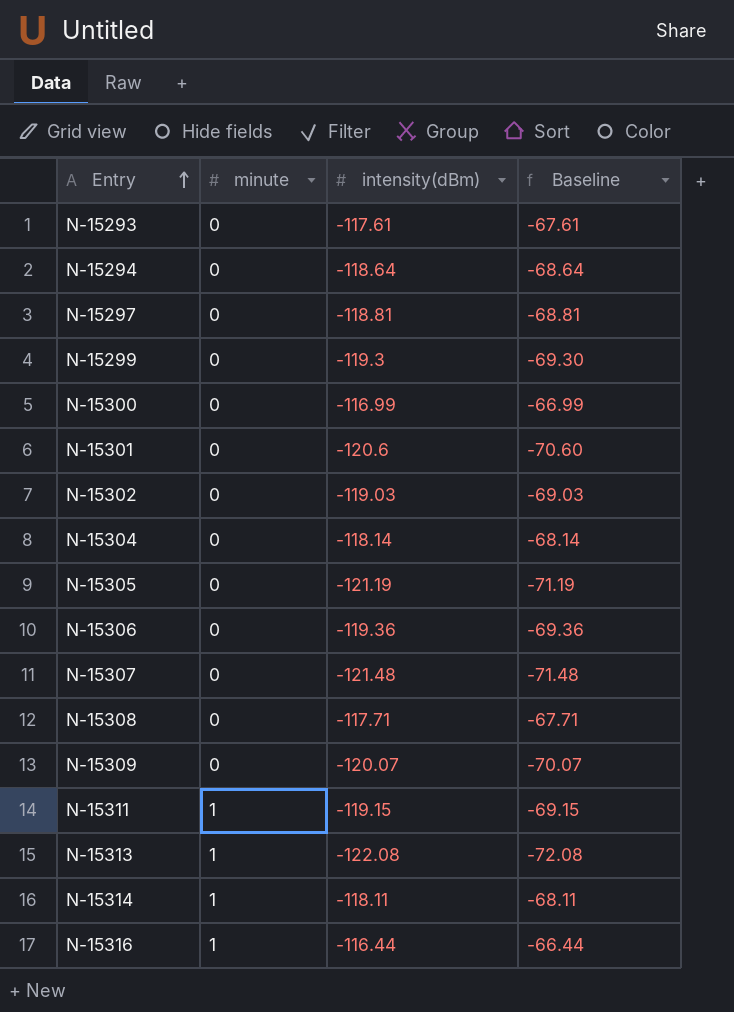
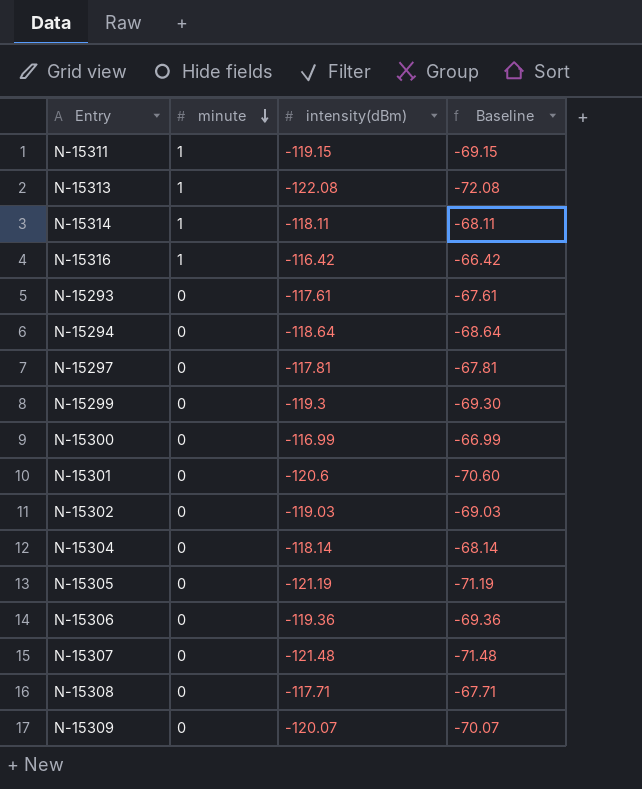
row order: Entry ascending -> minute descending
N-15316 | intensity(dBm): -116.44 -> -116.42
N-15316 | Baseline: -66.44 -> -66.42
N-15297 | intensity(dBm): -118.81 -> -117.81
N-15297 | Baseline: -68.81 -> -67.81

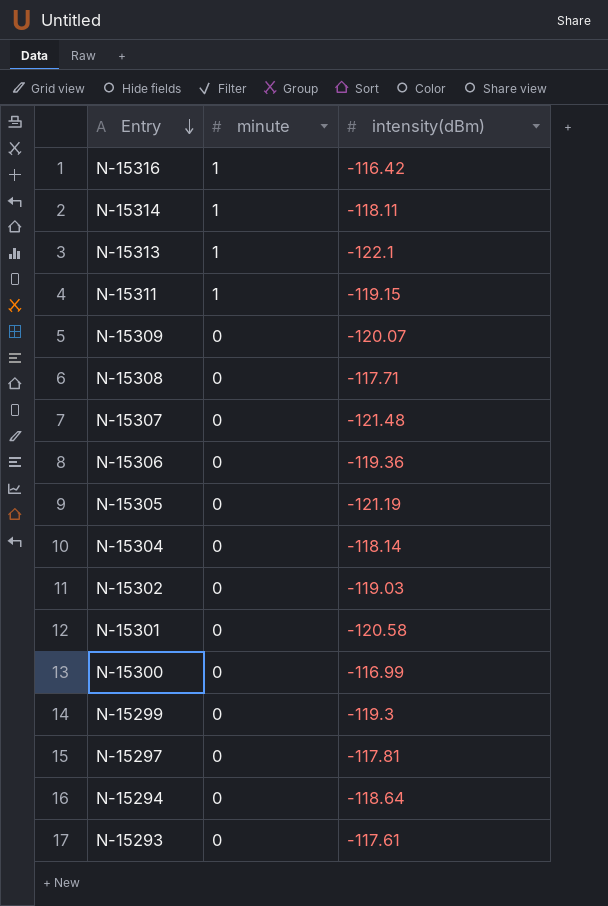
row order: minute descending -> Entry descending
column Baseline | formula: [intensity(dBm)] + 50 -> none
N-15313 | intensity(dBm): -122.08 -> -122.1
N-15301 | intensity(dBm): -120.6 -> -120.58

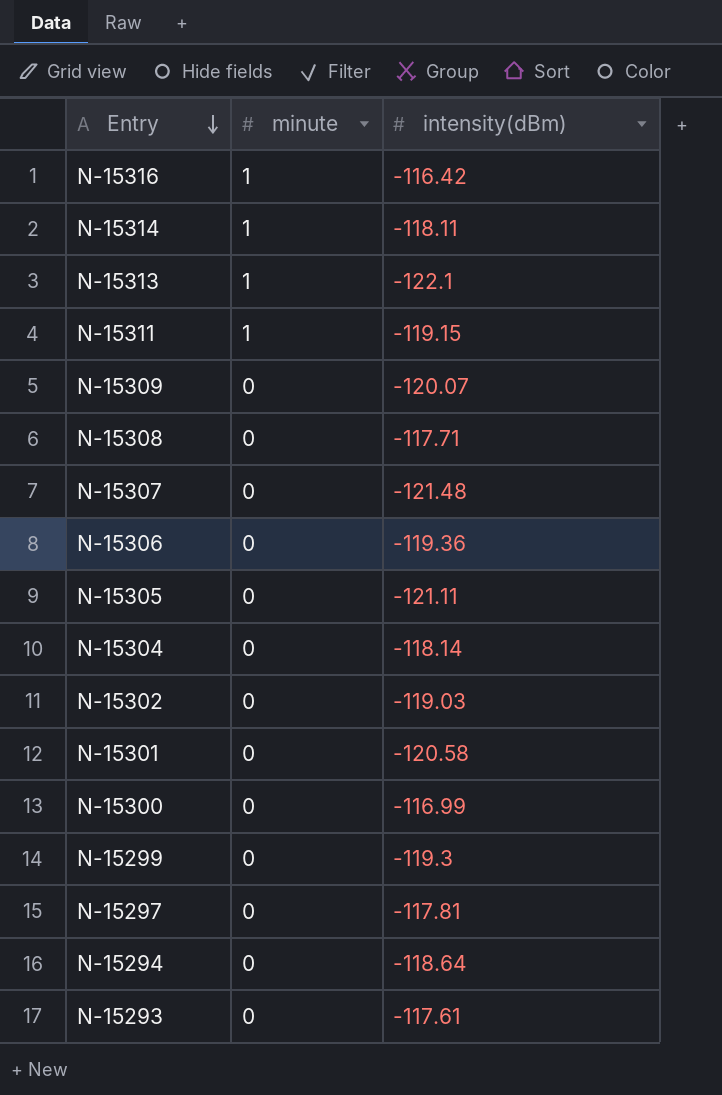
N-15305 | intensity(dBm): -121.19 -> -121.11

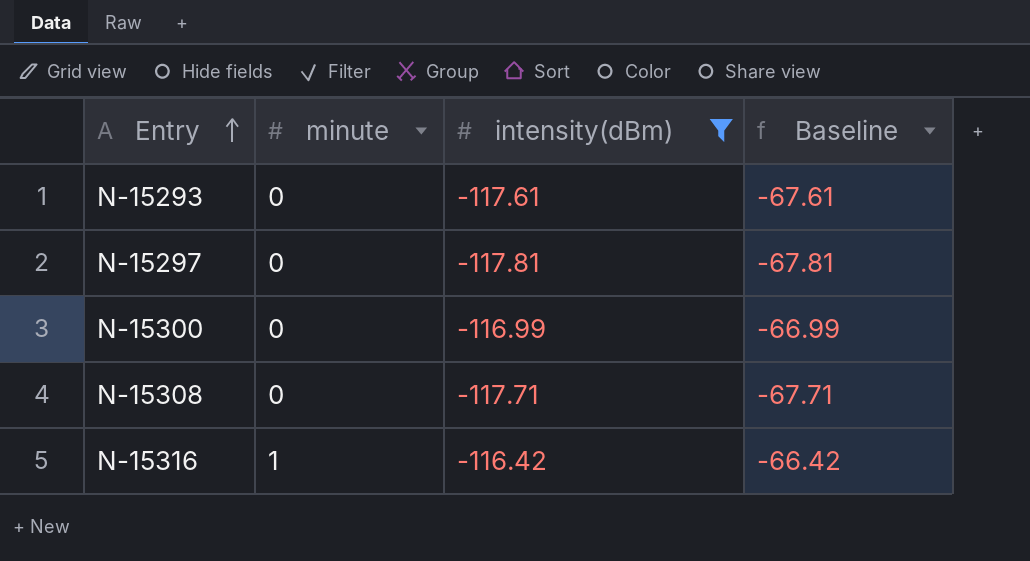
filter: none -> intensity(dBm) >= -117.81
row order: Entry descending -> Entry ascending
column Baseline | formula: none -> [intensity(dBm)] + 50

